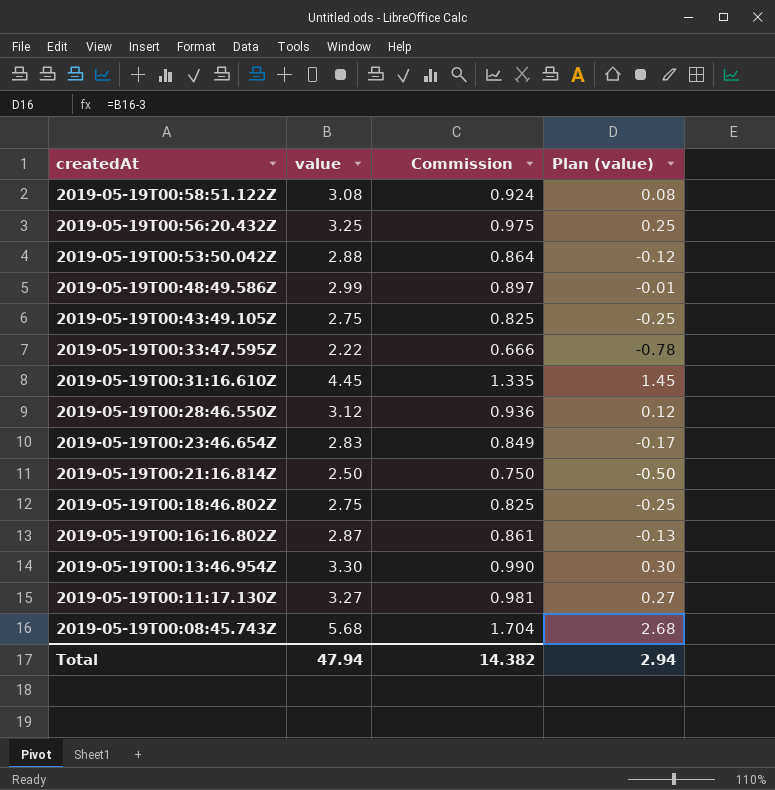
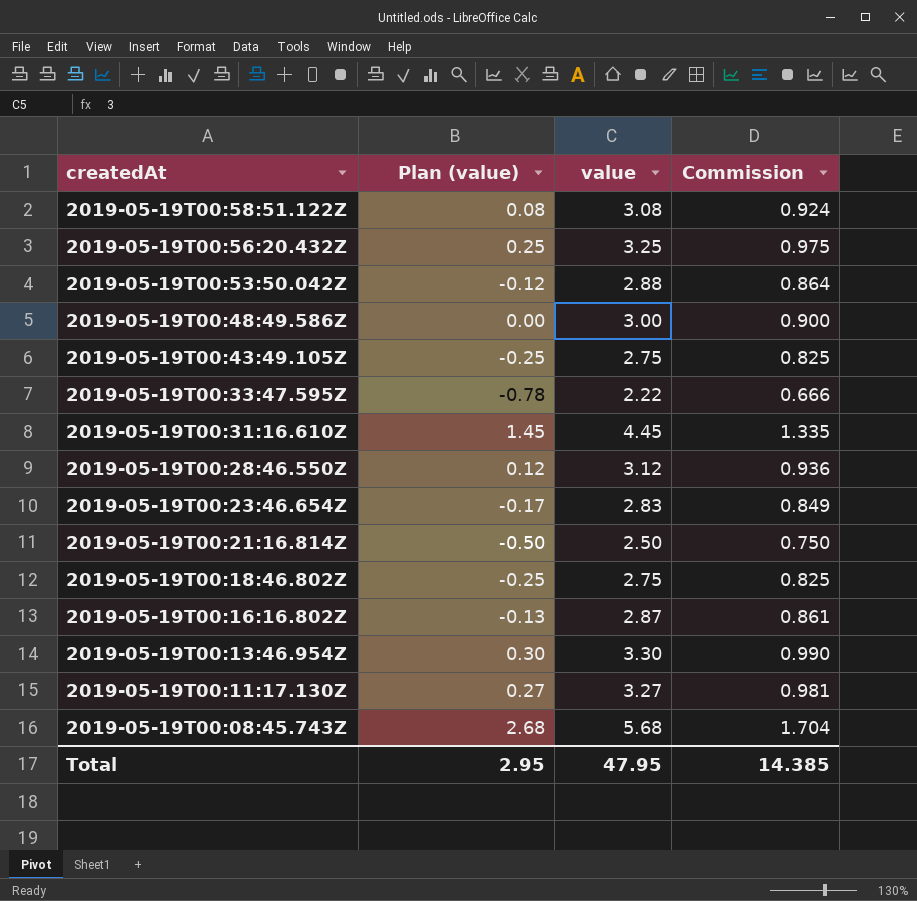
column Plan (value) | position: 4 -> 2
2019-05-19T00:48:49.586Z | Plan (value): -0.01 -> 0.00
2019-05-19T00:48:49.586Z | value: 2.99 -> 3.00
2019-05-19T00:48:49.586Z | Commission: 0.897 -> 0.900
Total | Plan (value): 2.94 -> 2.95
Total | value: 47.94 -> 47.95
Total | Commission: 14.382 -> 14.385

